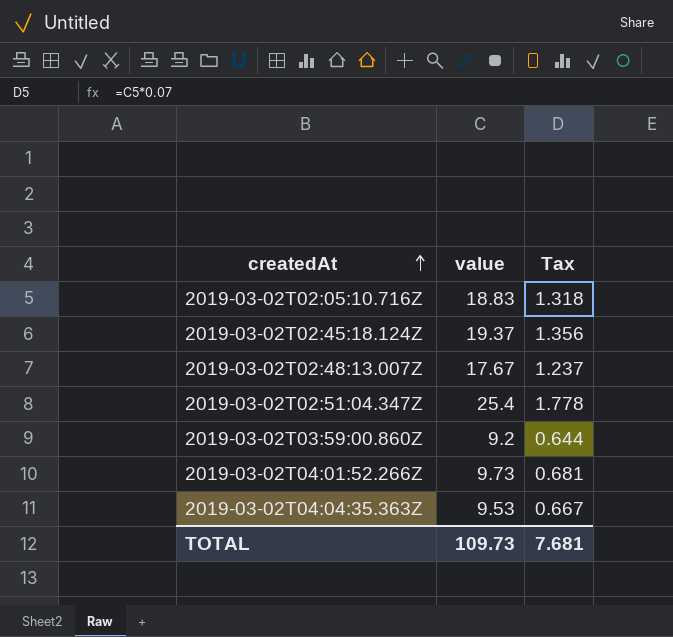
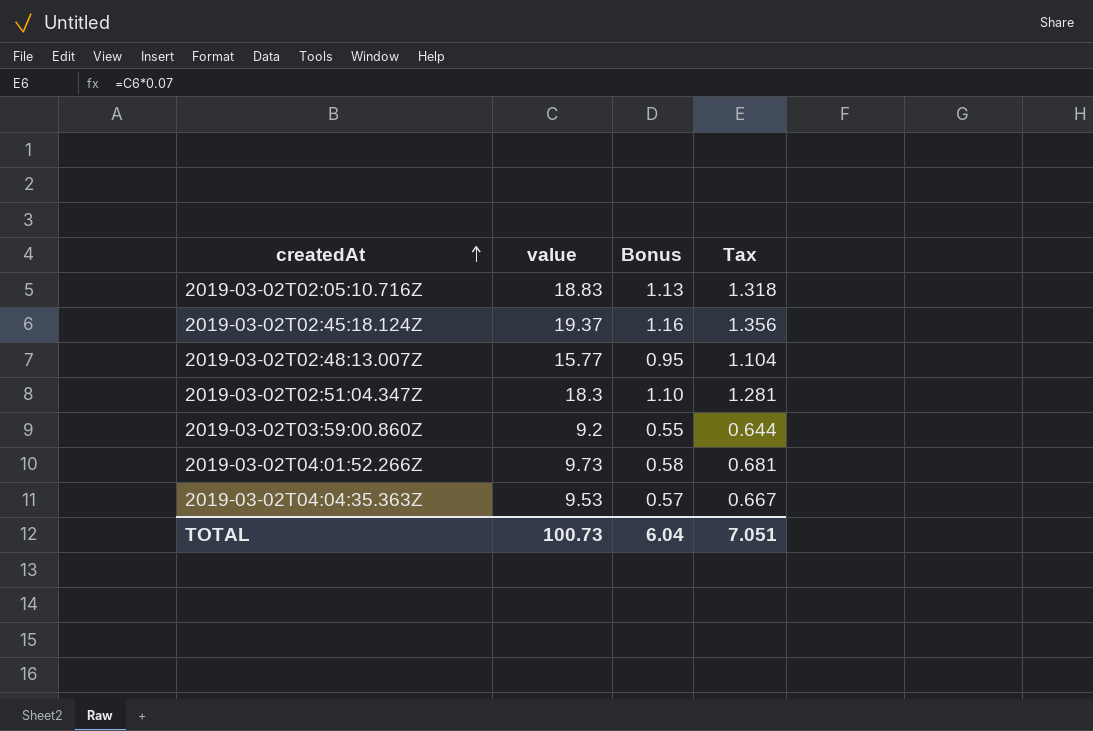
column Bonus | formula: none -> [value] * 0.06
2019-03-02T02:48:13.007Z | value: 17.67 -> 15.77
2019-03-02T02:48:13.007Z | Tax: 1.237 -> 1.104
2019-03-02T02:51:04.347Z | value: 25.4 -> 18.3
2019-03-02T02:51:04.347Z | Tax: 1.778 -> 1.281
TOTAL | value: 109.73 -> 100.73
TOTAL | Tax: 7.681 -> 7.051

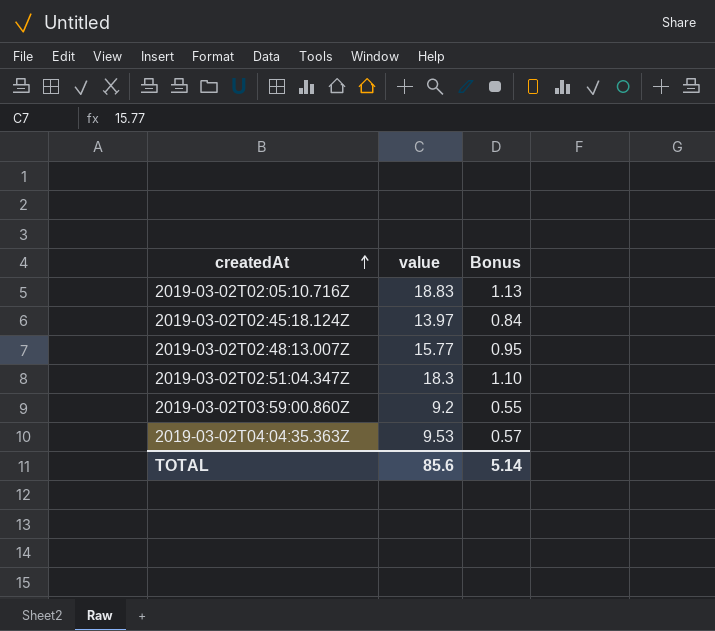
column Tax | formula: [value] * 0.07 -> none
row 2019-03-02T04:01:52.266Z: 9.73 | 0.58 | 0.681 -> none
2019-03-02T02:45:18.124Z | value: 19.37 -> 13.97
2019-03-02T02:45:18.124Z | Bonus: 1.16 -> 0.84
TOTAL | value: 100.73 -> 85.6
TOTAL | Bonus: 6.04 -> 5.14

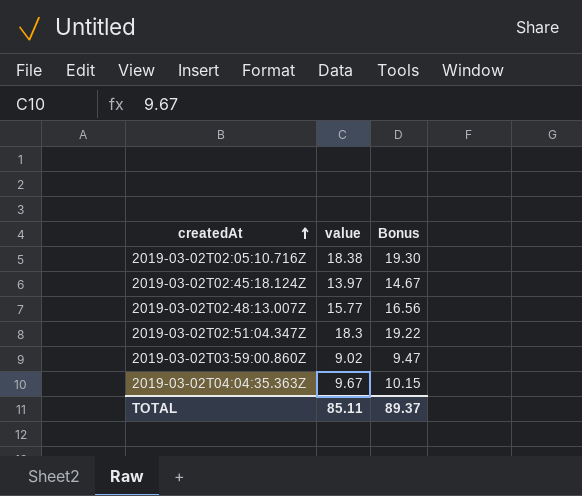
column Bonus | formula: [value] * 0.06 -> [value] * 1.05
2019-03-02T02:05:10.716Z | value: 18.83 -> 18.38
2019-03-02T03:59:00.860Z | value: 9.2 -> 9.02
2019-03-02T04:04:35.363Z | value: 9.53 -> 9.67
TOTAL | value: 85.6 -> 85.11
TOTAL | Bonus: 5.14 -> 89.37

